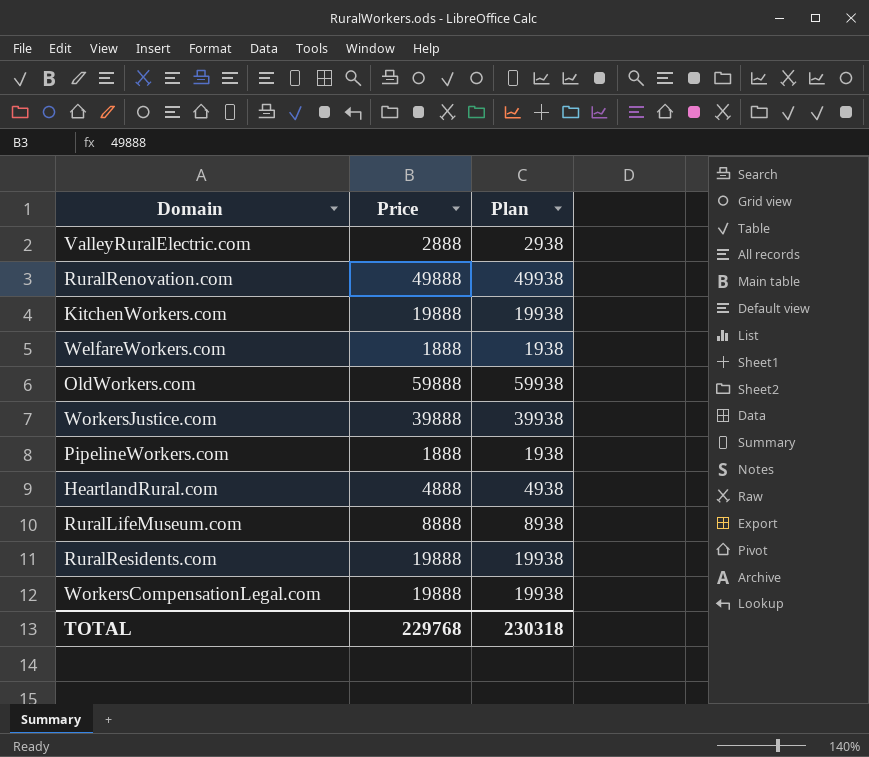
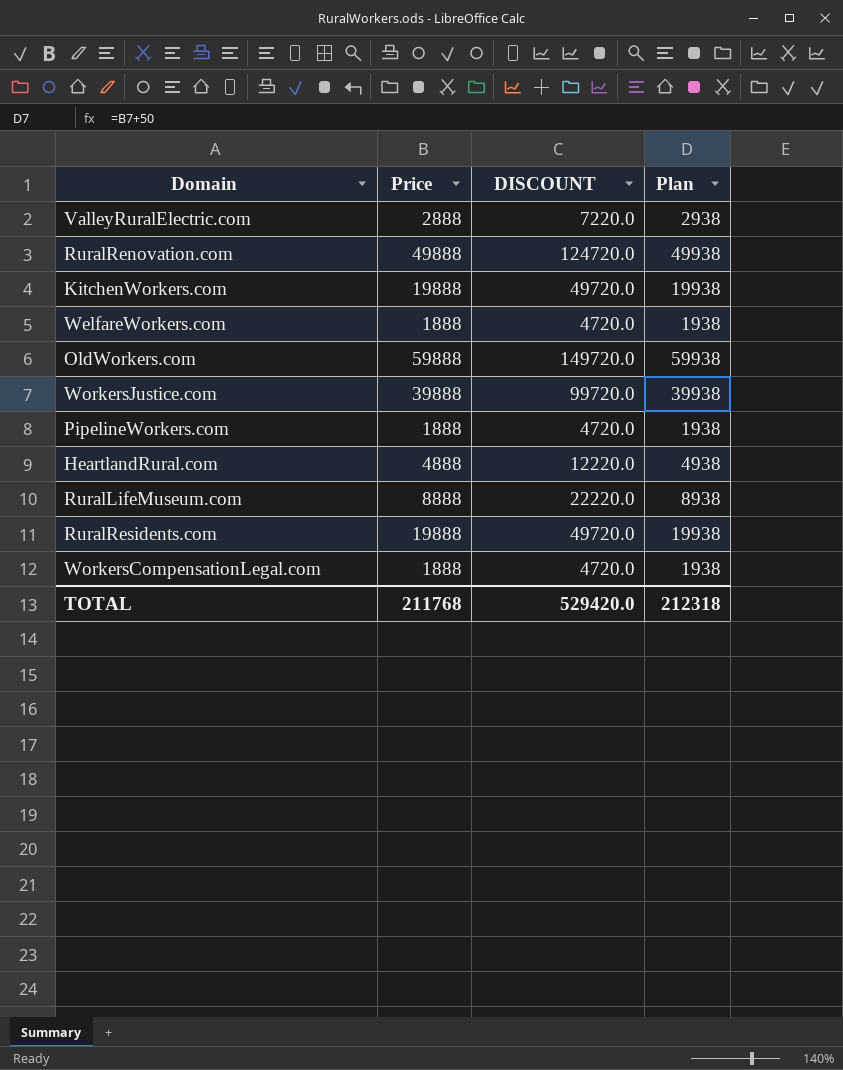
column DISCOUNT | formula: none -> [Price] * 2.5
WorkersCompensationLegal.com | Price: 19888 -> 1888
WorkersCompensationLegal.com | Plan: 19938 -> 1938
TOTAL | Price: 229768 -> 211768
TOTAL | Plan: 230318 -> 212318

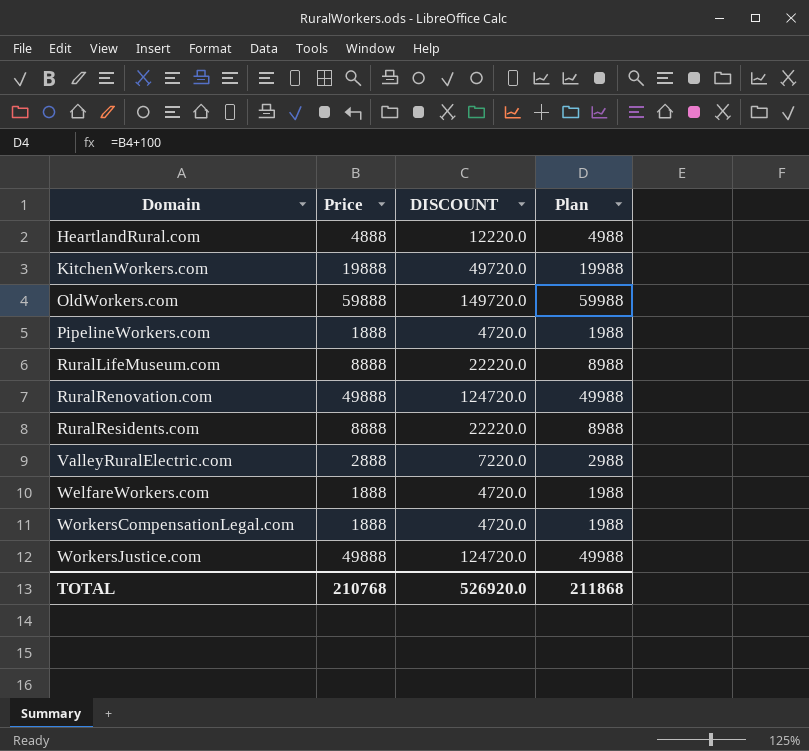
row order: none -> Domain ascending
column Plan | formula: [Price] + 50 -> [Price] + 100
RuralResidents.com | Price: 19888 -> 8888
RuralResidents.com | DISCOUNT: 49720.0 -> 22220.0
WorkersJustice.com | Price: 39888 -> 49888
WorkersJustice.com | DISCOUNT: 99720.0 -> 124720.0
TOTAL | Price: 211768 -> 210768
TOTAL | DISCOUNT: 529420.0 -> 526920.0
TOTAL | Plan: 212318 -> 211868

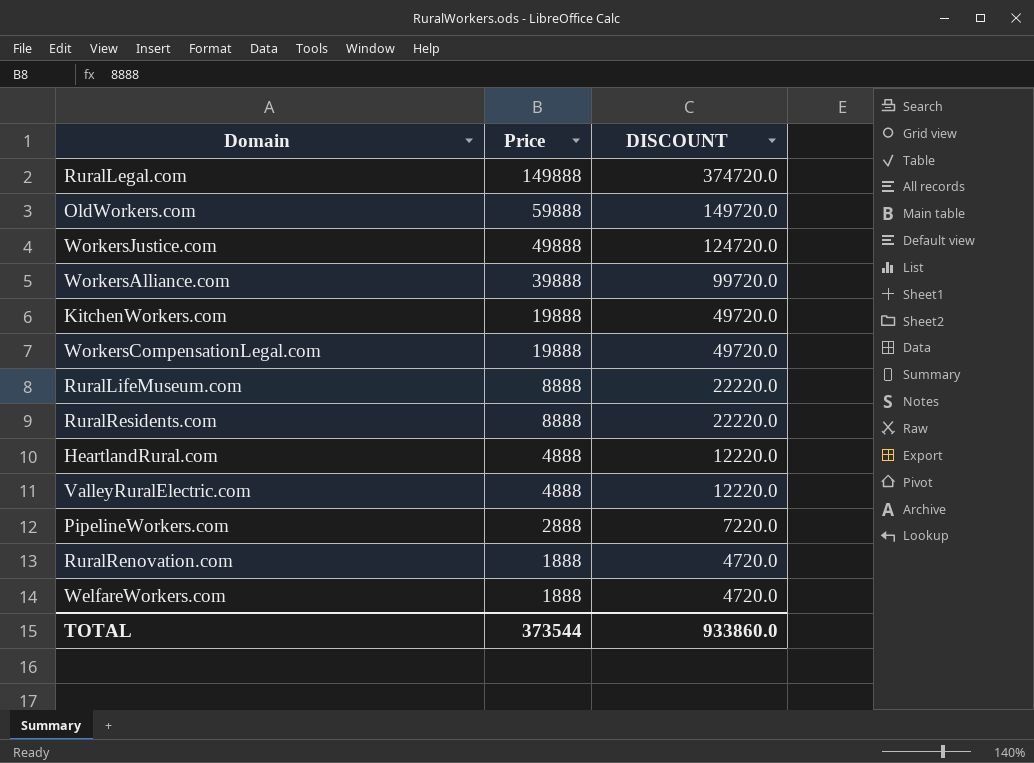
row order: Domain ascending -> Price descending
column Plan | formula: [Price] + 100 -> none
row RuralLegal.com: none -> 149888 | 374720.0
row WorkersAlliance.com: none -> 39888 | 99720.0
WorkersCompensationLegal.com | Price: 1888 -> 19888
WorkersCompensationLegal.com | DISCOUNT: 4720.0 -> 49720.0
ValleyRuralElectric.com | Price: 2888 -> 4888
ValleyRuralElectric.com | DISCOUNT: 7220.0 -> 12220.0
PipelineWorkers.com | Price: 1888 -> 2888
PipelineWorkers.com | DISCOUNT: 4720.0 -> 7220.0
RuralRenovation.com | Price: 49888 -> 1888
RuralRenovation.com | DISCOUNT: 124720.0 -> 4720.0
TOTAL | Price: 210768 -> 373544
TOTAL | DISCOUNT: 526920.0 -> 933860.0

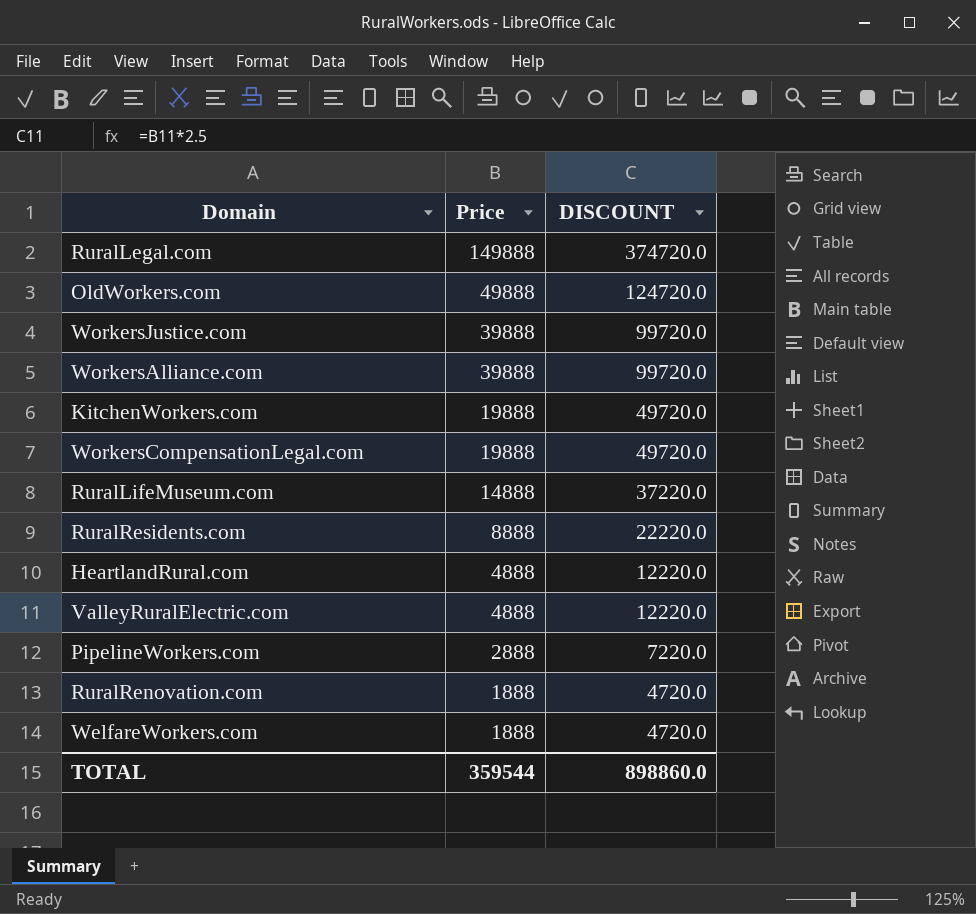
OldWorkers.com | Price: 59888 -> 49888
OldWorkers.com | DISCOUNT: 149720.0 -> 124720.0
WorkersJustice.com | Price: 49888 -> 39888
WorkersJustice.com | DISCOUNT: 124720.0 -> 99720.0
RuralLifeMuseum.com | Price: 8888 -> 14888
RuralLifeMuseum.com | DISCOUNT: 22220.0 -> 37220.0
TOTAL | Price: 373544 -> 359544
TOTAL | DISCOUNT: 933860.0 -> 898860.0

